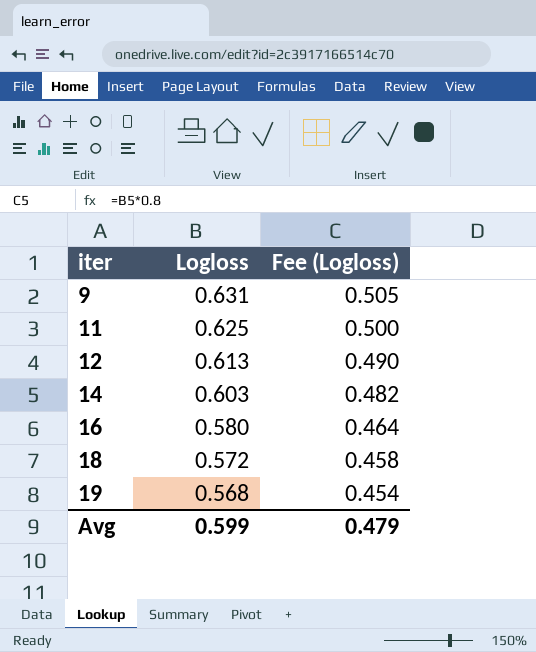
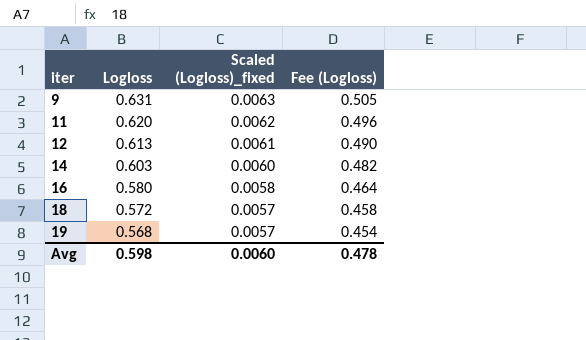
column Scaled (Logloss)_fixed | formula: none -> [Logloss] * 0.01
11 | Logloss: 0.625 -> 0.620
11 | Fee (Logloss): 0.500 -> 0.496
Avg | Logloss: 0.599 -> 0.598
Avg | Fee (Logloss): 0.479 -> 0.478

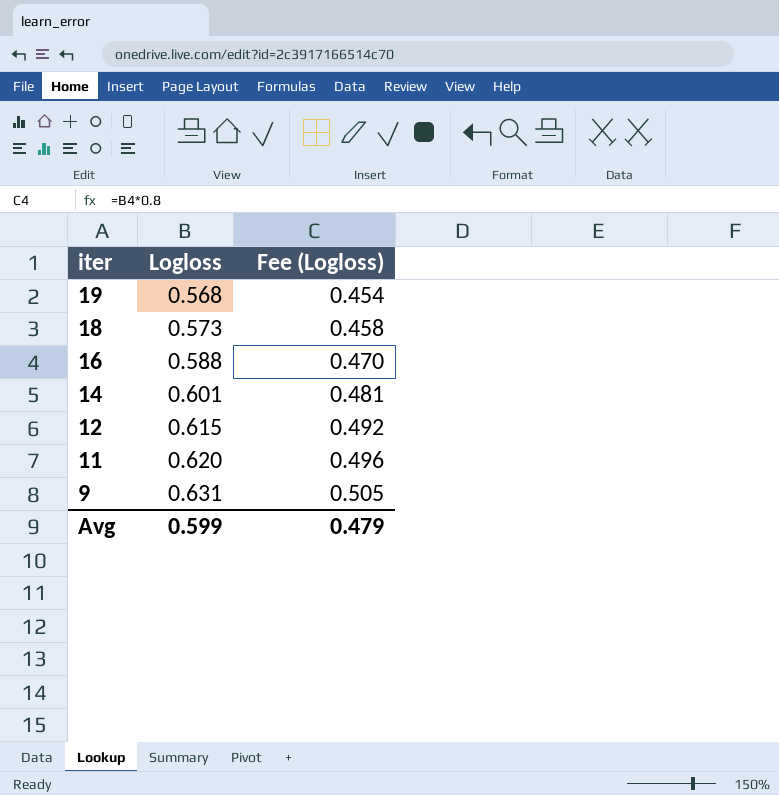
row order: iter ascending -> iter descending
column Scaled (Logloss)_fixed | formula: [Logloss] * 0.01 -> none
18 | Logloss: 0.572 -> 0.573
16 | Logloss: 0.580 -> 0.588
16 | Fee (Logloss): 0.464 -> 0.470
14 | Logloss: 0.603 -> 0.601
14 | Fee (Logloss): 0.482 -> 0.481
12 | Logloss: 0.613 -> 0.615
12 | Fee (Logloss): 0.490 -> 0.492
Avg | Logloss: 0.598 -> 0.599
Avg | Fee (Logloss): 0.478 -> 0.479

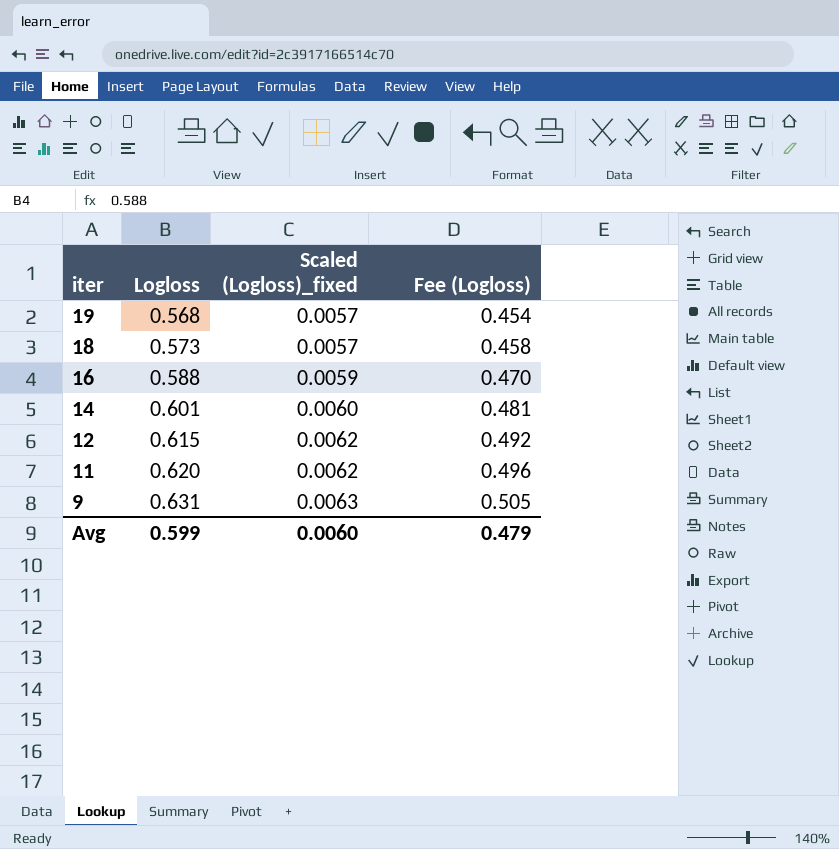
column Scaled (Logloss)_fixed | formula: none -> [Logloss] * 0.01

